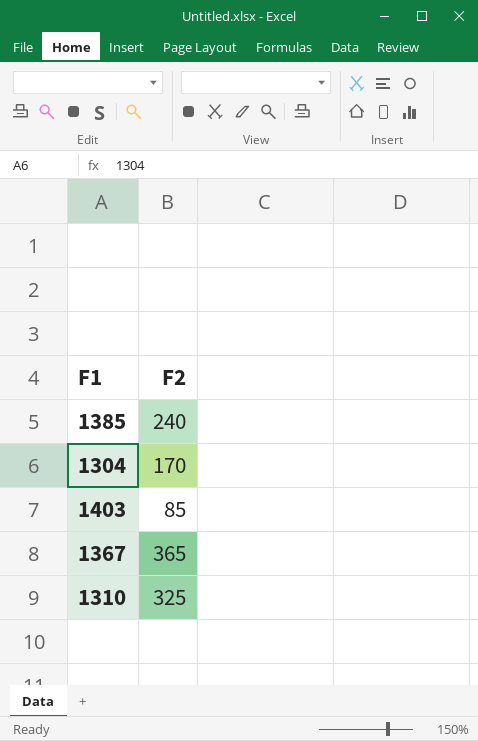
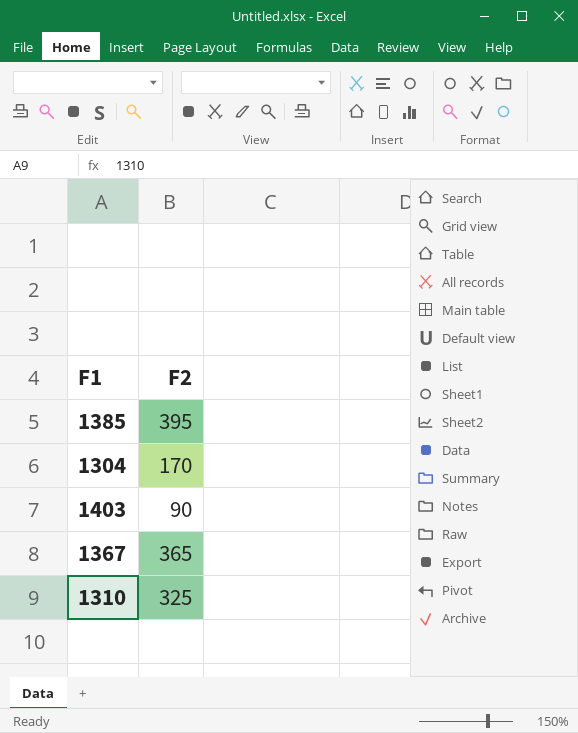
1385 | F2: 240 -> 395
1403 | F2: 85 -> 90

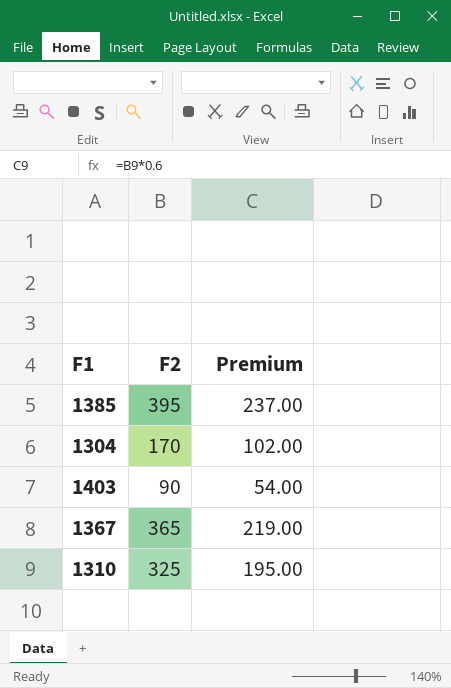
column Premium | formula: none -> [F2] * 0.6

